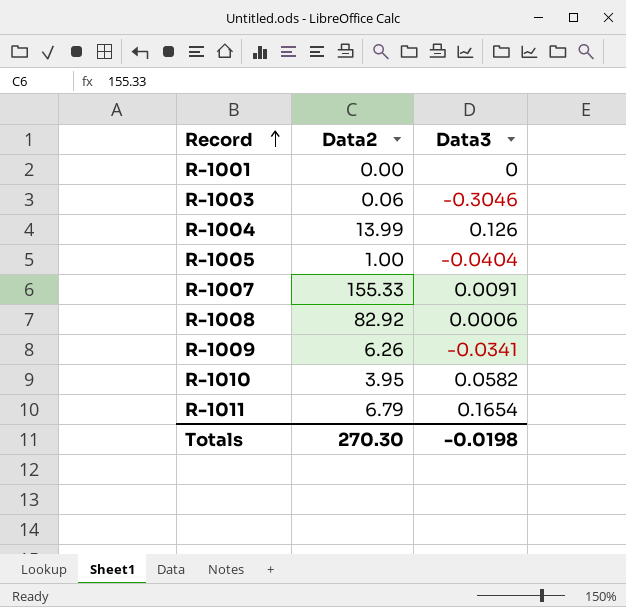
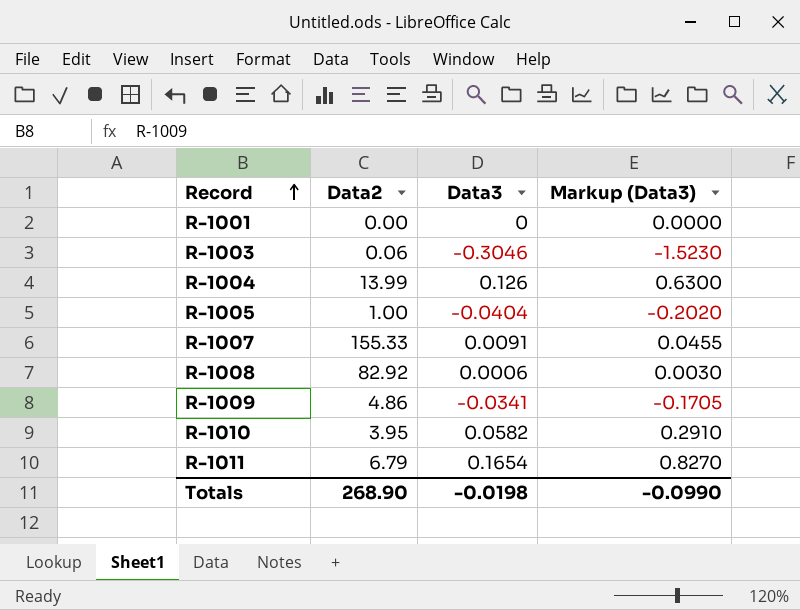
column Markup (Data3) | formula: none -> [Data3] * 5
R-1009 | Data2: 6.26 -> 4.86
Totals | Data2: 270.30 -> 268.90

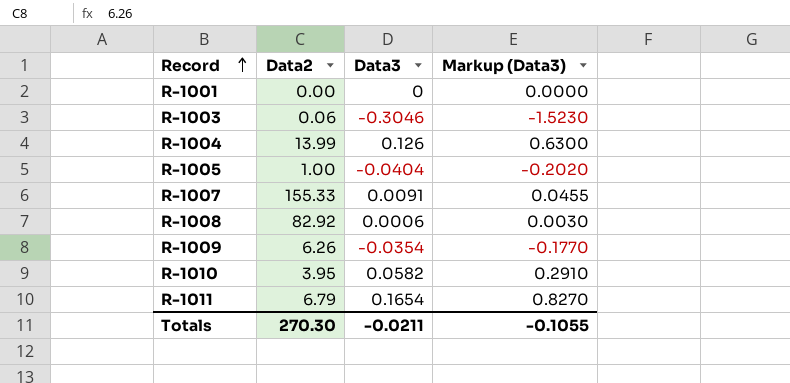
R-1009 | Data2: 4.86 -> 6.26
R-1009 | Data3: -0.0341 -> -0.0354
R-1009 | Markup (Data3): -0.1705 -> -0.1770
Totals | Data2: 268.90 -> 270.30
Totals | Data3: -0.0198 -> -0.0211
Totals | Markup (Data3): -0.0990 -> -0.1055

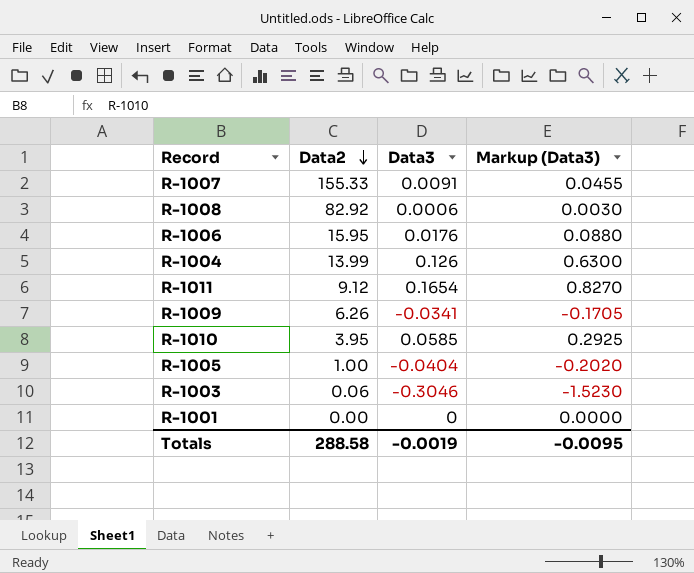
row order: Record ascending -> Data2 descending
row R-1006: none -> 15.95 | 0.0176 | 0.0880
R-1011 | Data2: 6.79 -> 9.12
R-1009 | Data3: -0.0354 -> -0.0341
R-1009 | Markup (Data3): -0.1770 -> -0.1705
R-1010 | Data3: 0.0582 -> 0.0585
R-1010 | Markup (Data3): 0.2910 -> 0.2925
Totals | Data2: 270.30 -> 288.58
Totals | Data3: -0.0211 -> -0.0019
Totals | Markup (Data3): -0.1055 -> -0.0095

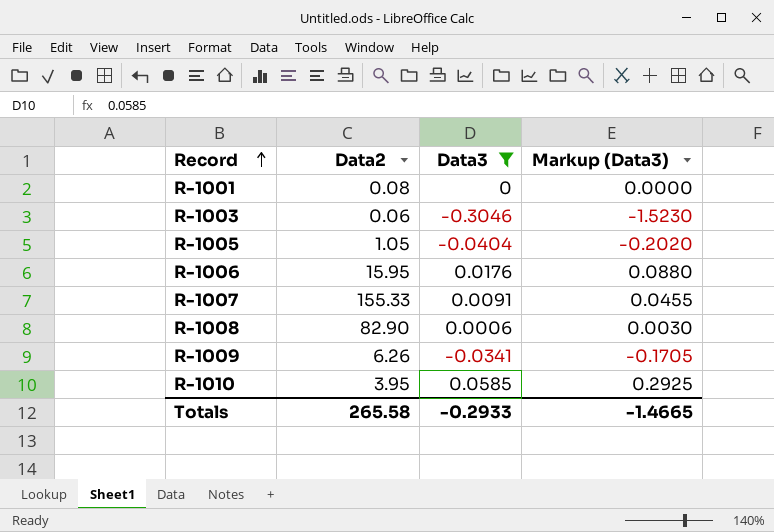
filter: none -> Data3 <= 0.0585
row order: Data2 descending -> Record ascending
R-1001 | Data2: 0.00 -> 0.08
R-1005 | Data2: 1.00 -> 1.05
R-1008 | Data2: 82.92 -> 82.90
Totals | Data2: 288.58 -> 265.58
Totals | Data3: -0.0019 -> -0.2933
Totals | Markup (Data3): -0.0095 -> -1.4665

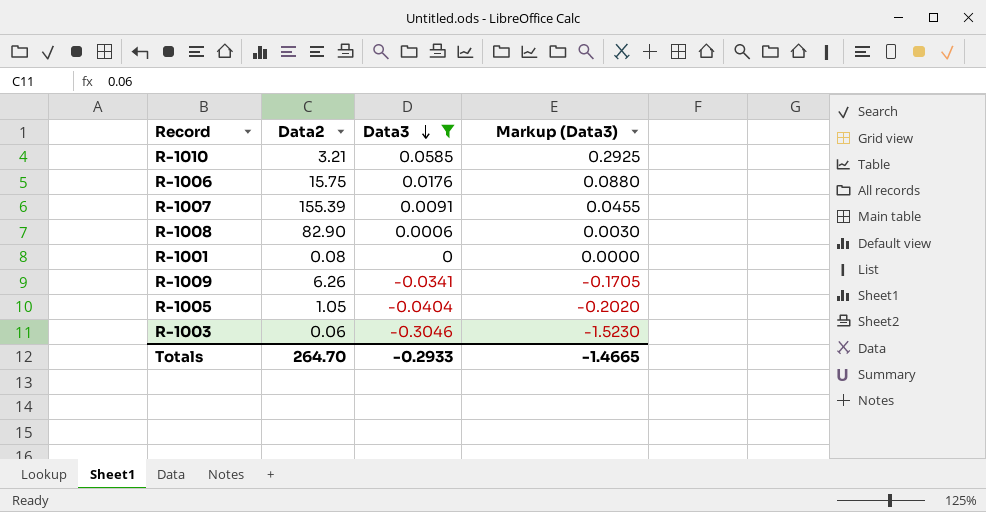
row order: Record ascending -> Data3 descending
R-1010 | Data2: 3.95 -> 3.21
R-1006 | Data2: 15.95 -> 15.75
R-1007 | Data2: 155.33 -> 155.39
Totals | Data2: 265.58 -> 264.70

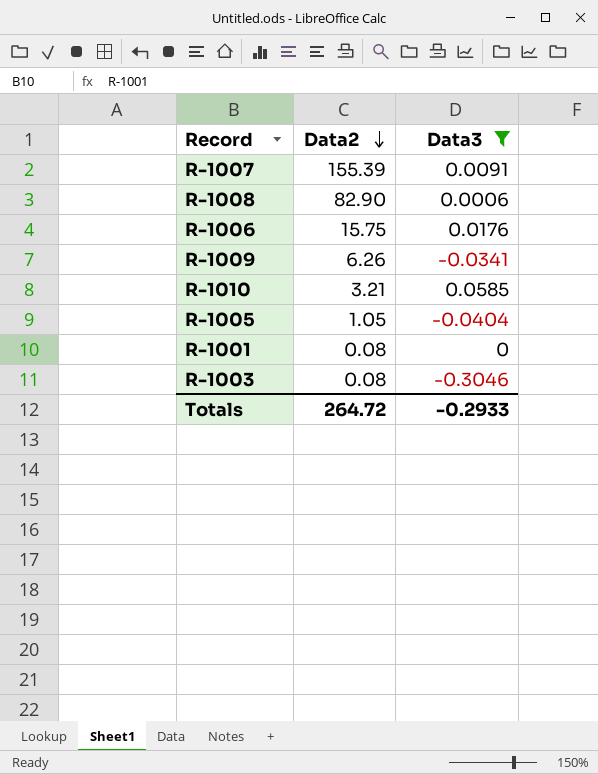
row order: Data3 descending -> Data2 descending
column Markup (Data3) | formula: [Data3] * 5 -> none
R-1003 | Data2: 0.06 -> 0.08
Totals | Data2: 264.70 -> 264.72

